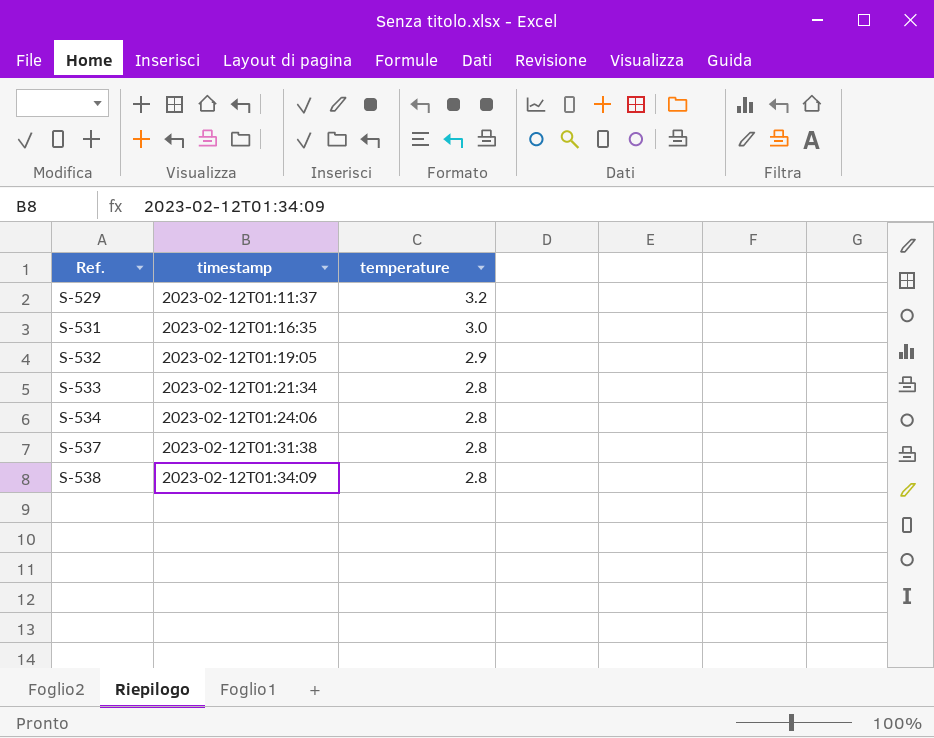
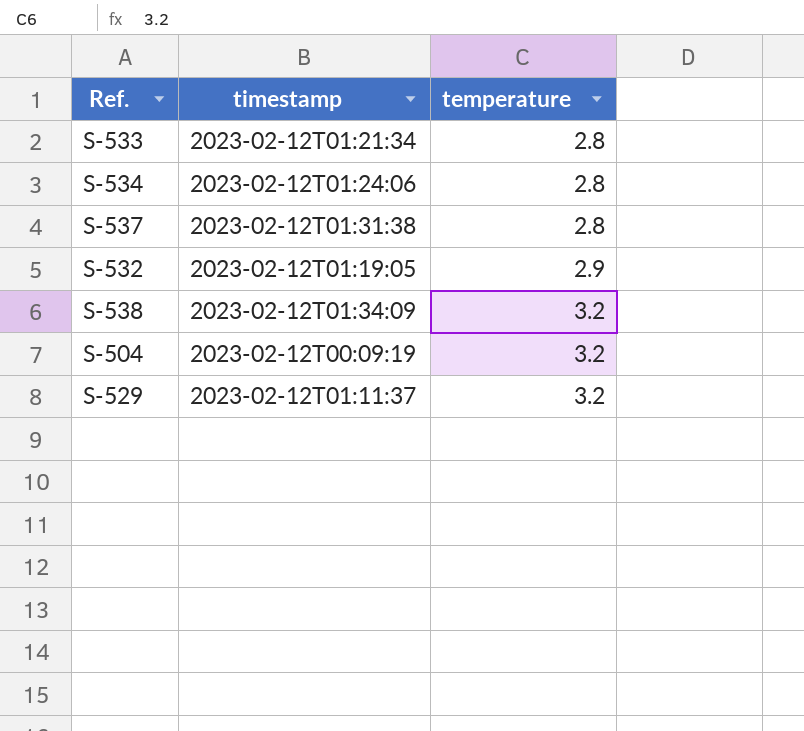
row order: Ref. ascending -> temperature ascending
row S-531: 2023-02-12T01:16:35 | 3.0 -> none
S-538 | temperature: 2.8 -> 3.2
row S-504: none -> 2023-02-12T00:09:19 | 3.2

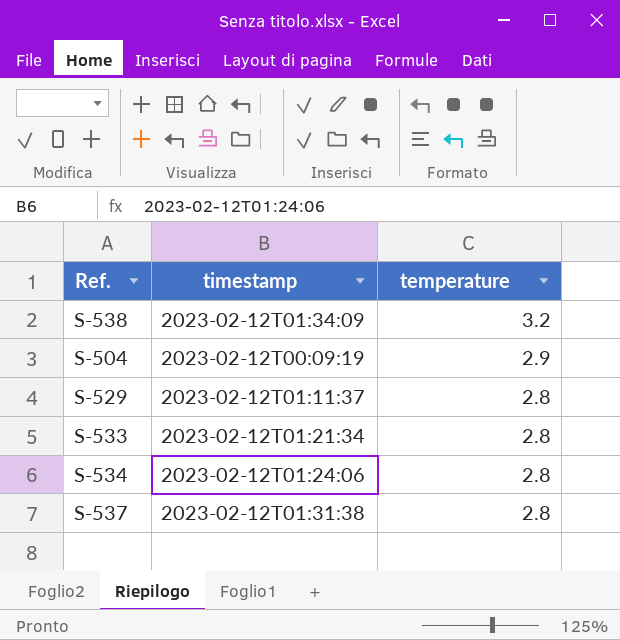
row order: temperature ascending -> temperature descending
row S-532: 2023-02-12T01:19:05 | 2.9 -> none
S-504 | temperature: 3.2 -> 2.9
S-529 | temperature: 3.2 -> 2.8

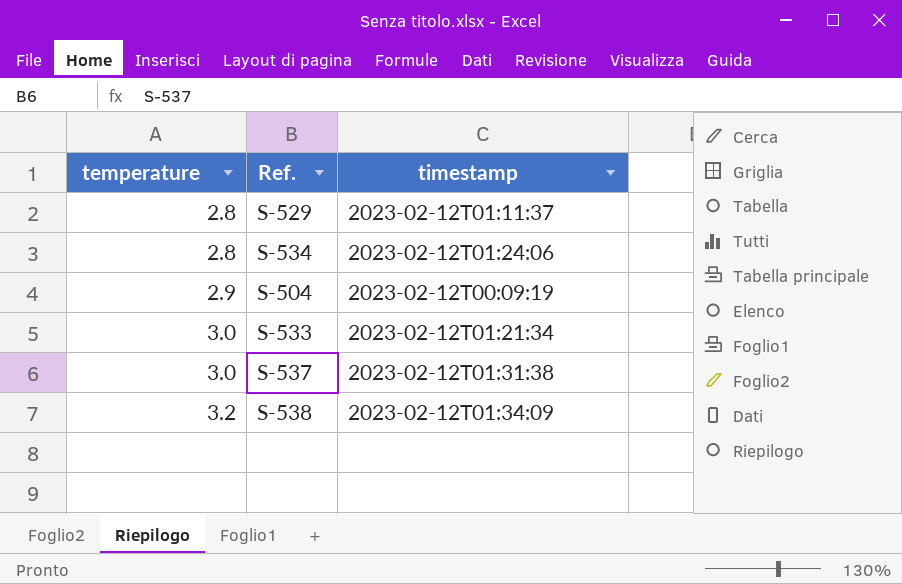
row order: temperature descending -> temperature ascending
column temperature | position: 3 -> 1
S-533 | temperature: 2.8 -> 3.0
S-537 | temperature: 2.8 -> 3.0

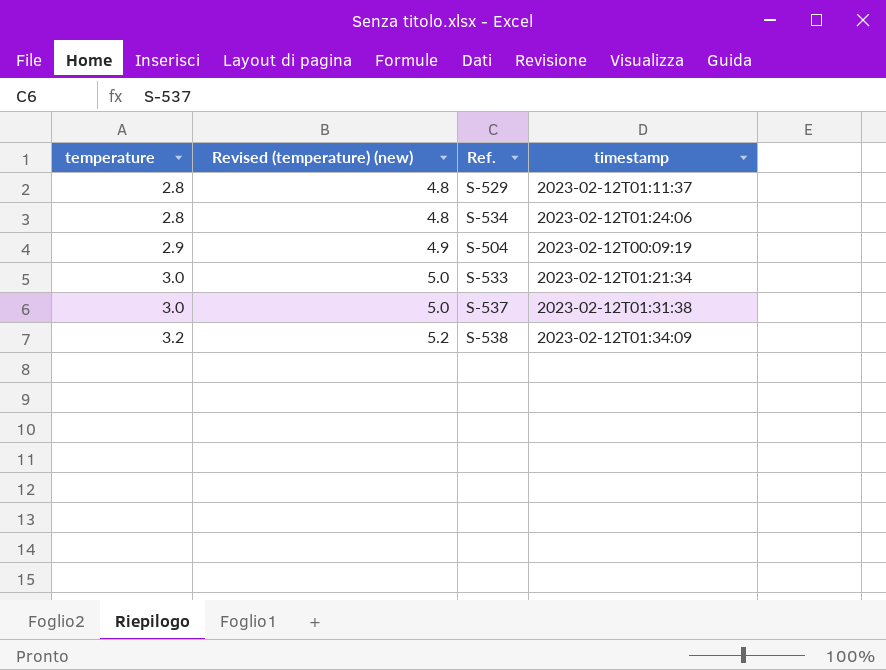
column Revised (temperature) (new) | formula: none -> [temperature] + 2

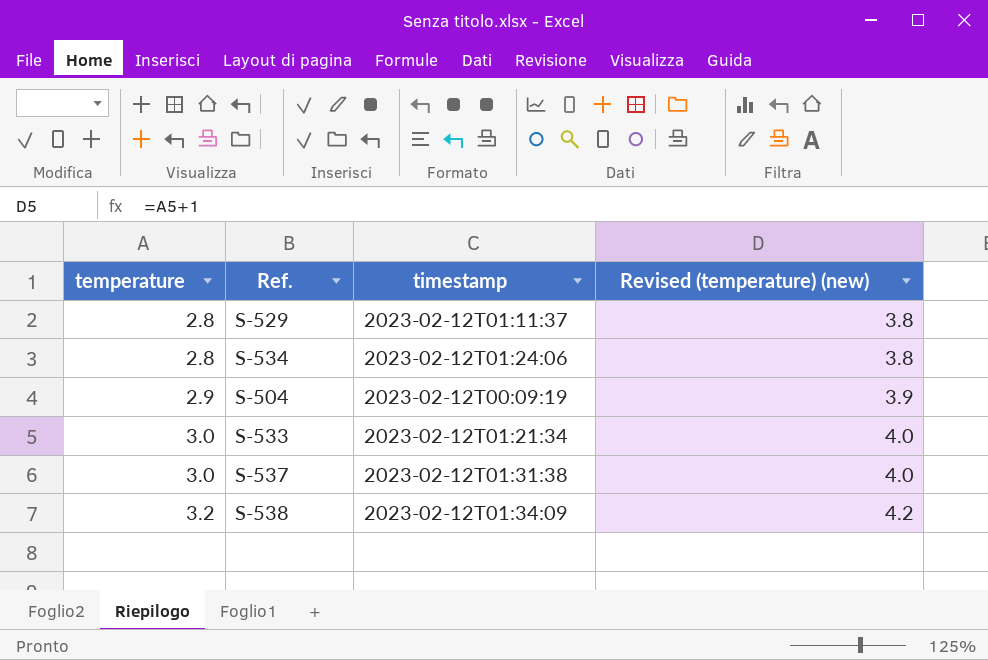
column Revised (temperature) (new) | formula: [temperature] + 2 -> [temperature] + 1
column Revised (temperature) (new) | position: 2 -> 4

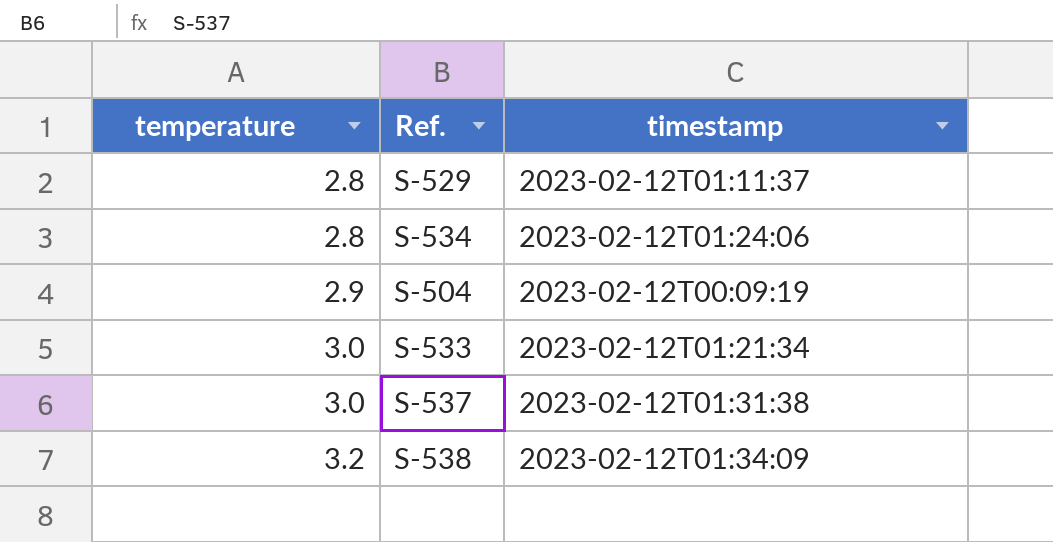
column Revised (temperature) (new) | formula: [temperature] + 1 -> none

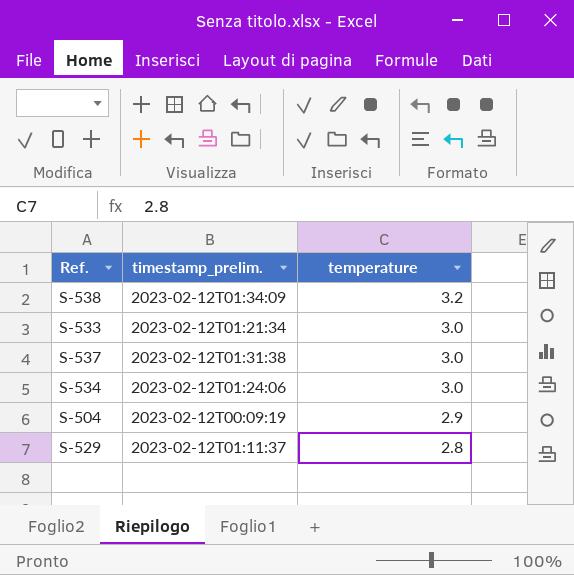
row order: temperature ascending -> temperature descending
column name: timestamp -> timestamp_prelim.
column temperature | position: 1 -> 3
S-534 | temperature: 2.8 -> 3.0

